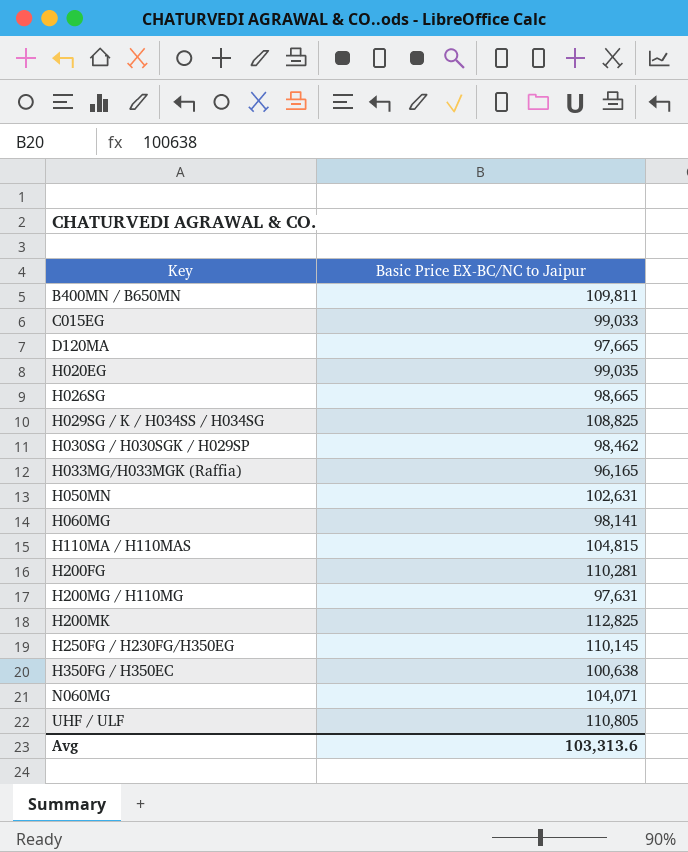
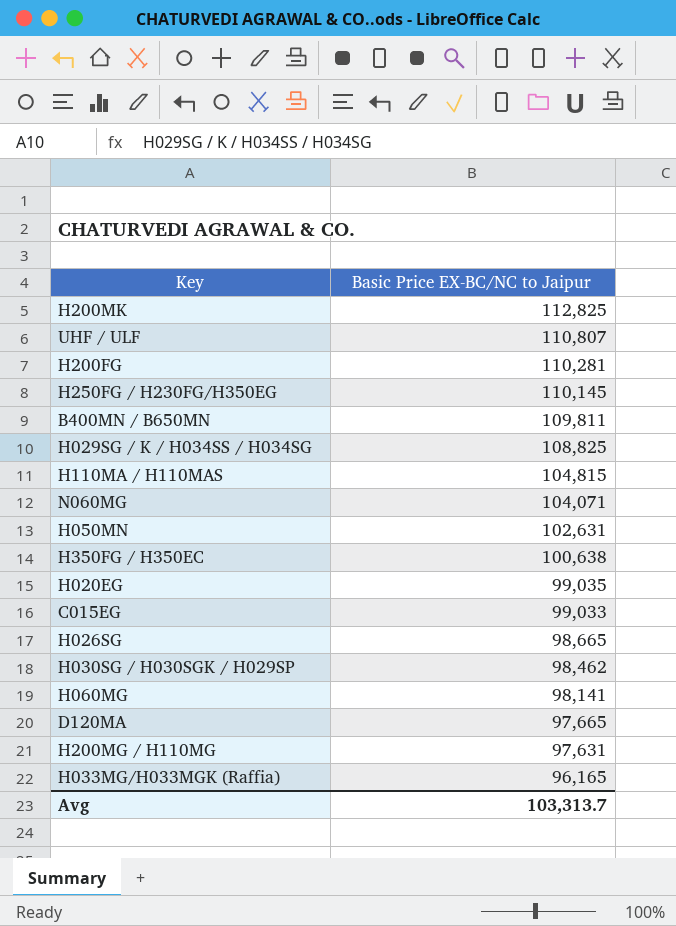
row order: Key ascending -> Basic Price EX-BC/NC to Jaipur descending
UHF / ULF | Basic Price EX-BC/NC to Jaipur: 110,805 -> 110,807
Avg | Basic Price EX-BC/NC to Jaipur: 103,313.6 -> 103,313.7

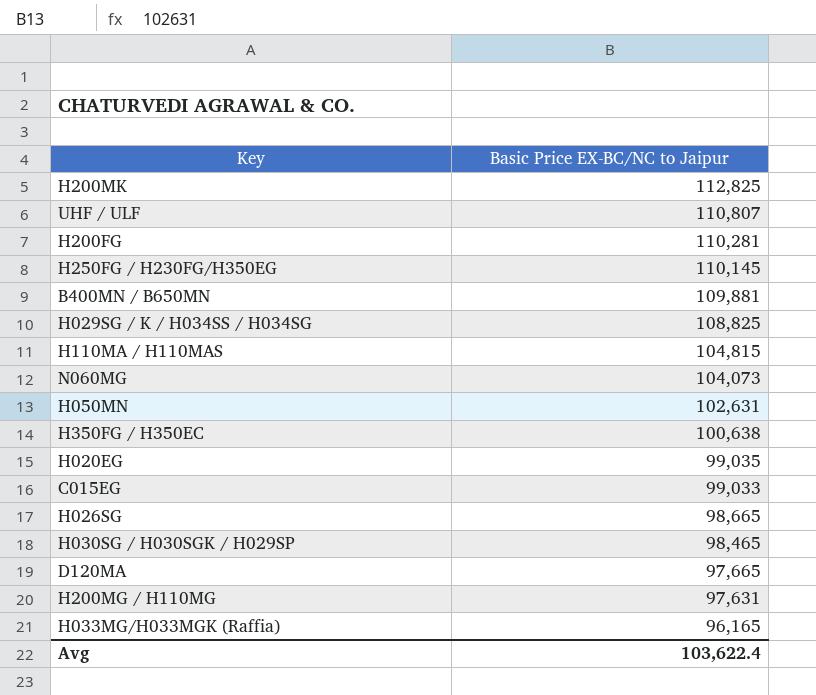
row H060MG: 98,141 -> none
B400MN / B650MN | Basic Price EX-BC/NC to Jaipur: 109,811 -> 109,881
N060MG | Basic Price EX-BC/NC to Jaipur: 104,071 -> 104,073
H030SG / H030SGK / H029SP | Basic Price EX-BC/NC to Jaipur: 98,462 -> 98,465
Avg | Basic Price EX-BC/NC to Jaipur: 103,313.7 -> 103,622.4

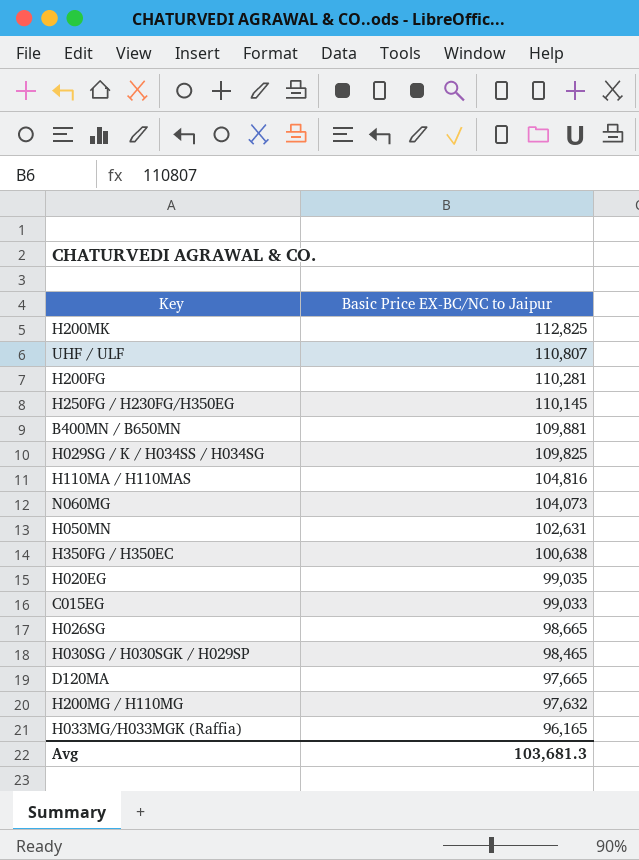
H029SG / K / H034SS / H034SG | Basic Price EX-BC/NC to Jaipur: 108,825 -> 109,825
H110MA / H110MAS | Basic Price EX-BC/NC to Jaipur: 104,815 -> 104,816
H200MG / H110MG | Basic Price EX-BC/NC to Jaipur: 97,631 -> 97,632
Avg | Basic Price EX-BC/NC to Jaipur: 103,622.4 -> 103,681.3

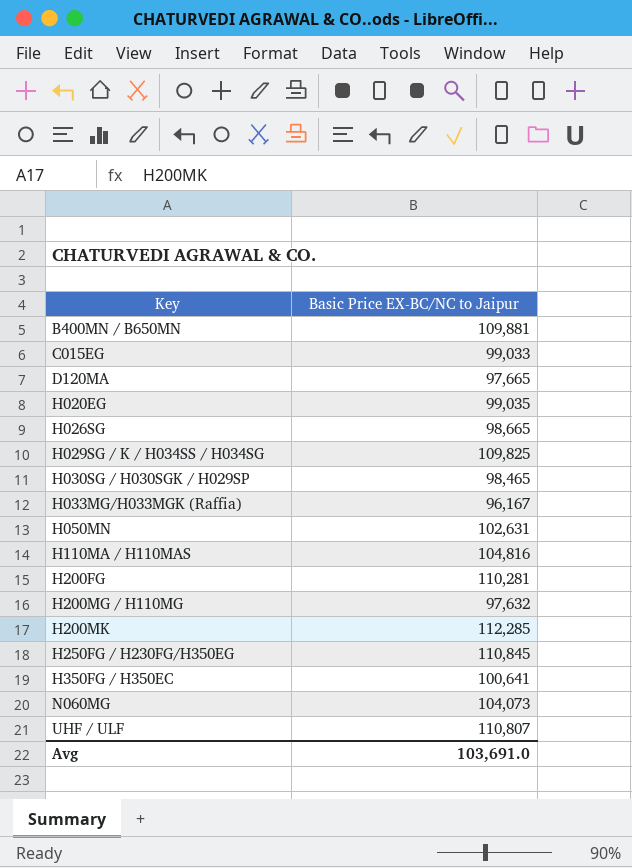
row order: Basic Price EX-BC/NC to Jaipur descending -> Key ascending
H033MG/H033MGK (Raffia) | Basic Price EX-BC/NC to Jaipur: 96,165 -> 96,167
H200MK | Basic Price EX-BC/NC to Jaipur: 112,825 -> 112,285
H250FG / H230FG/H350EG | Basic Price EX-BC/NC to Jaipur: 110,145 -> 110,845
H350FG / H350EC | Basic Price EX-BC/NC to Jaipur: 100,638 -> 100,641
Avg | Basic Price EX-BC/NC to Jaipur: 103,681.3 -> 103,691.0

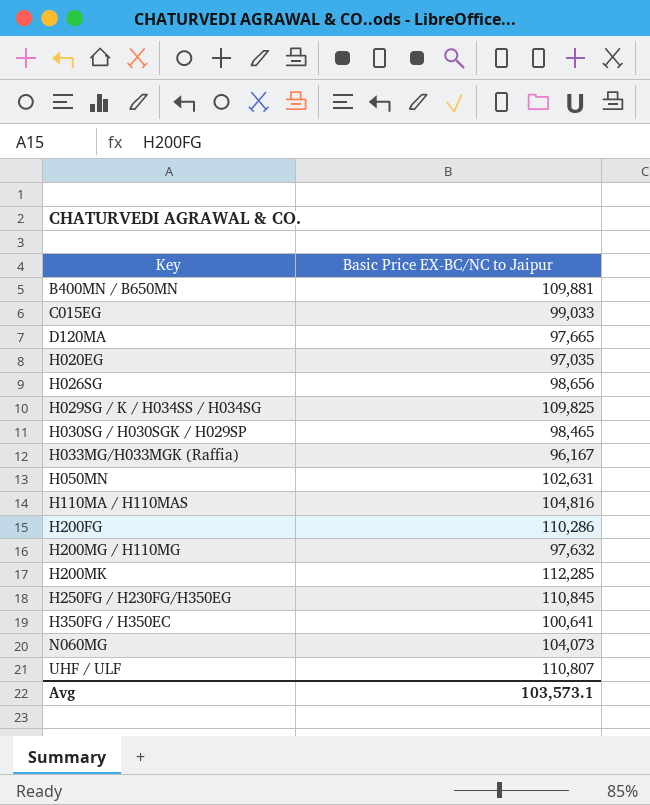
H020EG | Basic Price EX-BC/NC to Jaipur: 99,035 -> 97,035
H026SG | Basic Price EX-BC/NC to Jaipur: 98,665 -> 98,656
H200FG | Basic Price EX-BC/NC to Jaipur: 110,281 -> 110,286
Avg | Basic Price EX-BC/NC to Jaipur: 103,691.0 -> 103,573.1

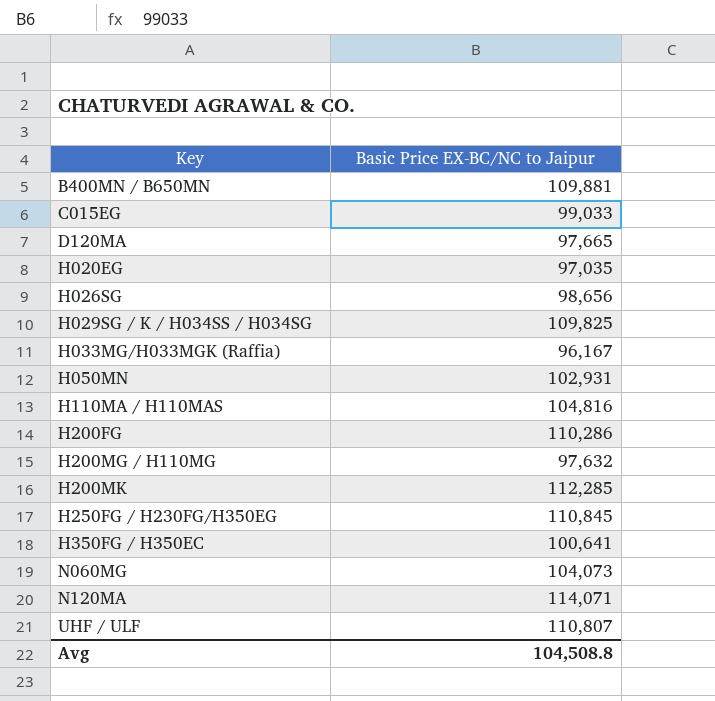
row H030SG / H030SGK / H029SP: 98,465 -> none
H050MN | Basic Price EX-BC/NC to Jaipur: 102,631 -> 102,931
row N120MA: none -> 114,071
Avg | Basic Price EX-BC/NC to Jaipur: 103,573.1 -> 104,508.8

